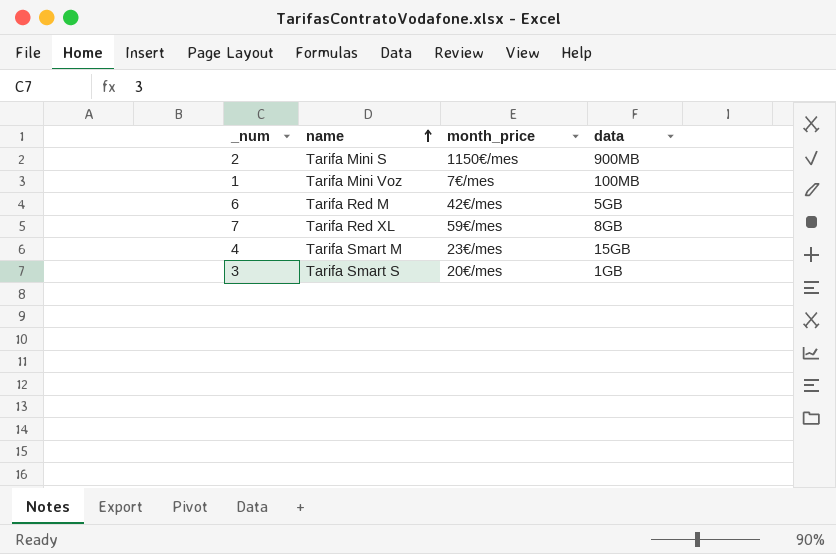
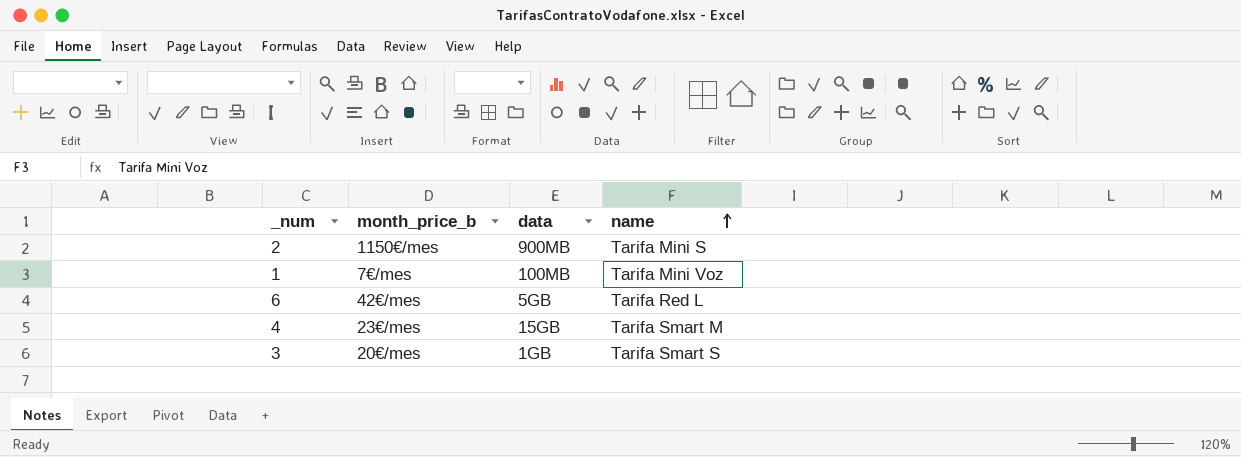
column name: month_price -> month_price_b
column name | position: 2 -> 4
row 7: Tarifa Red XL | 59€/mes | 8GB -> none
6 | name: Tarifa Red M -> Tarifa Red L

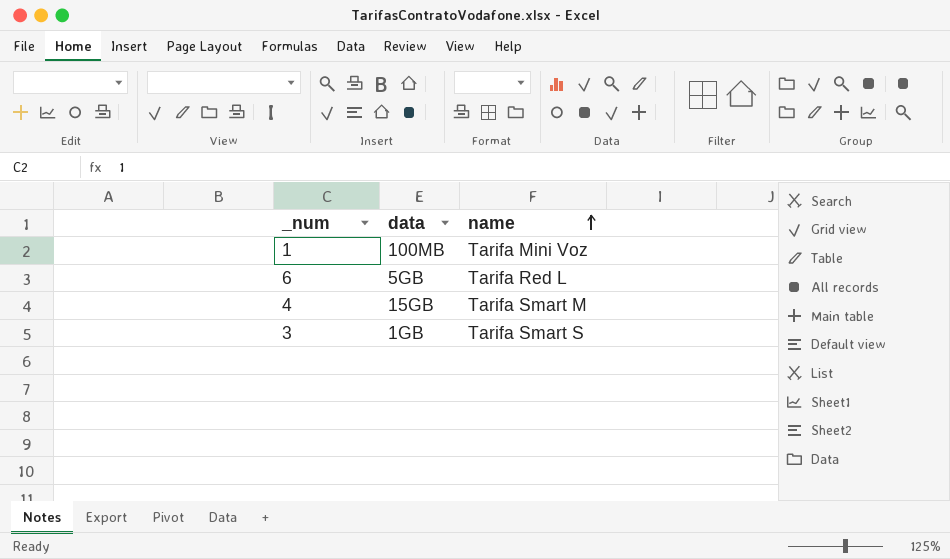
column month_price_b | position: 2 -> none
row 2: 1150€/mes | 900MB | Tarifa Mini S -> none

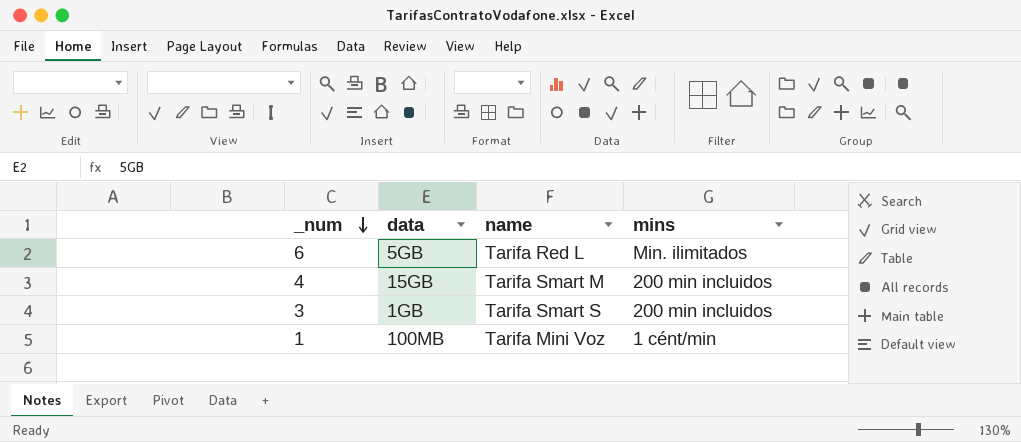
row order: name ascending -> _num descending
column mins | position: none -> 4

